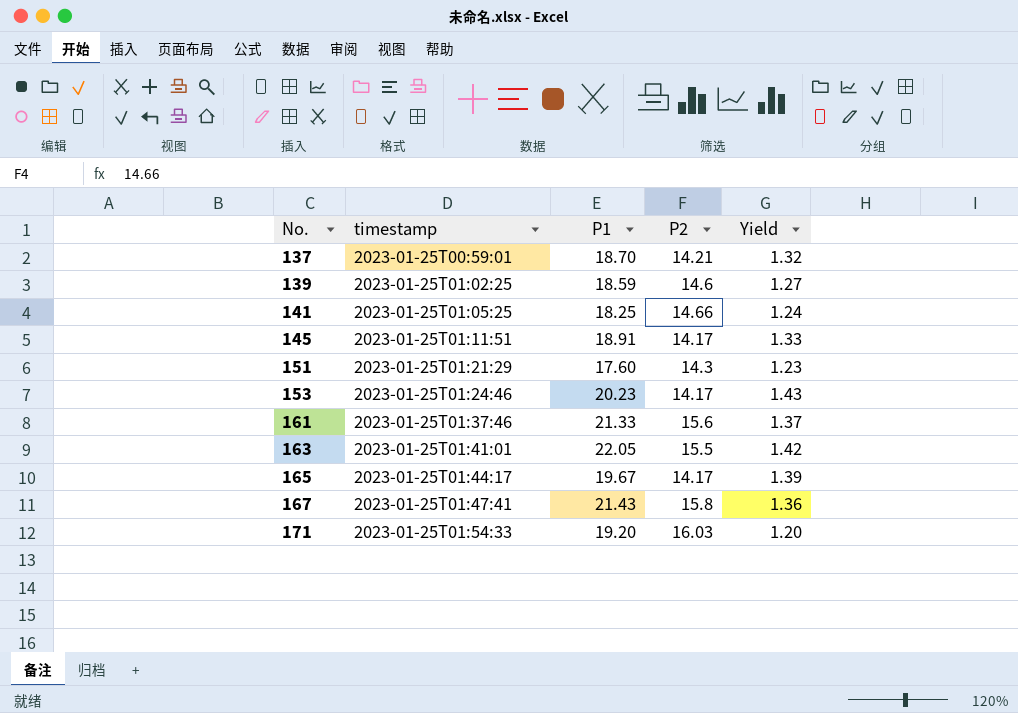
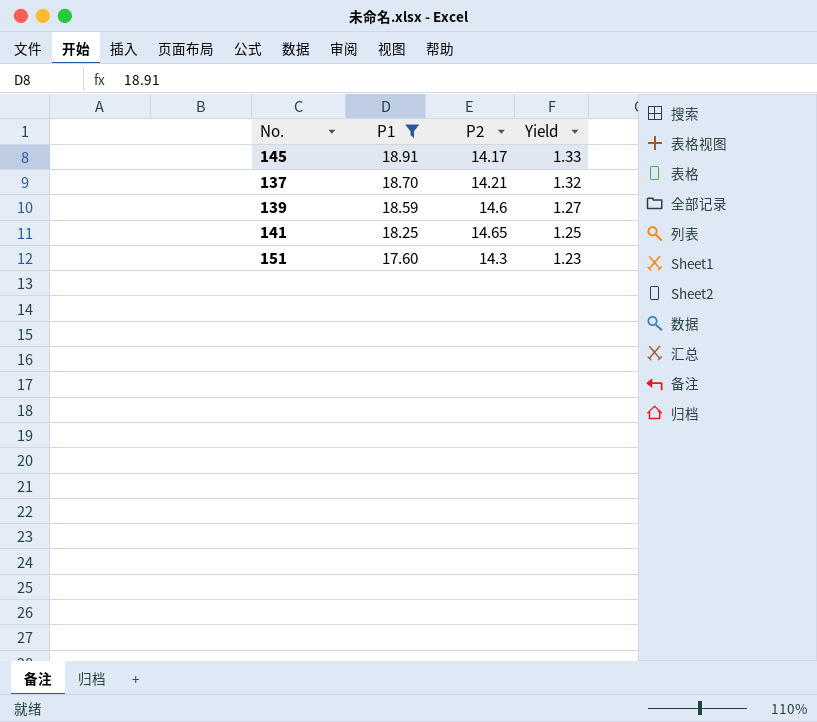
filter: none -> P1 <= 18.91
row order: No. ascending -> P1 descending
column timestamp | position: 2 -> none
141 | P2: 14.66 -> 14.65
141 | Yield: 1.24 -> 1.25

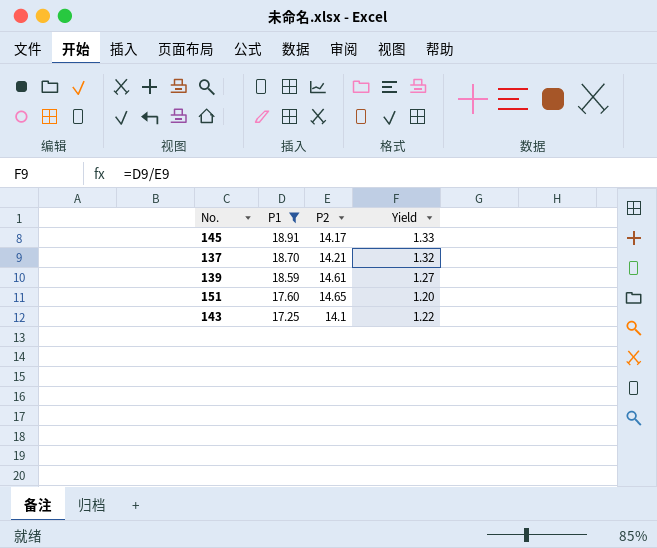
row 141: 18.25 | 14.65 | 1.25 -> none
139 | P2: 14.6 -> 14.61
151 | P2: 14.3 -> 14.65
151 | Yield: 1.23 -> 1.20
row 143: none -> 17.25 | 14.1 | 1.22

